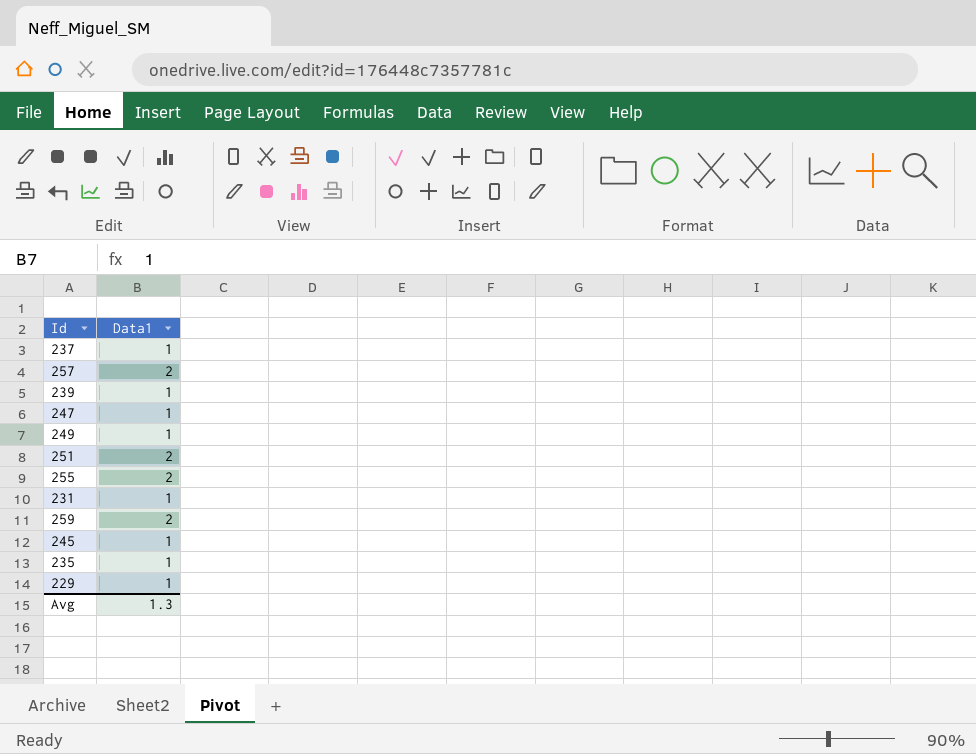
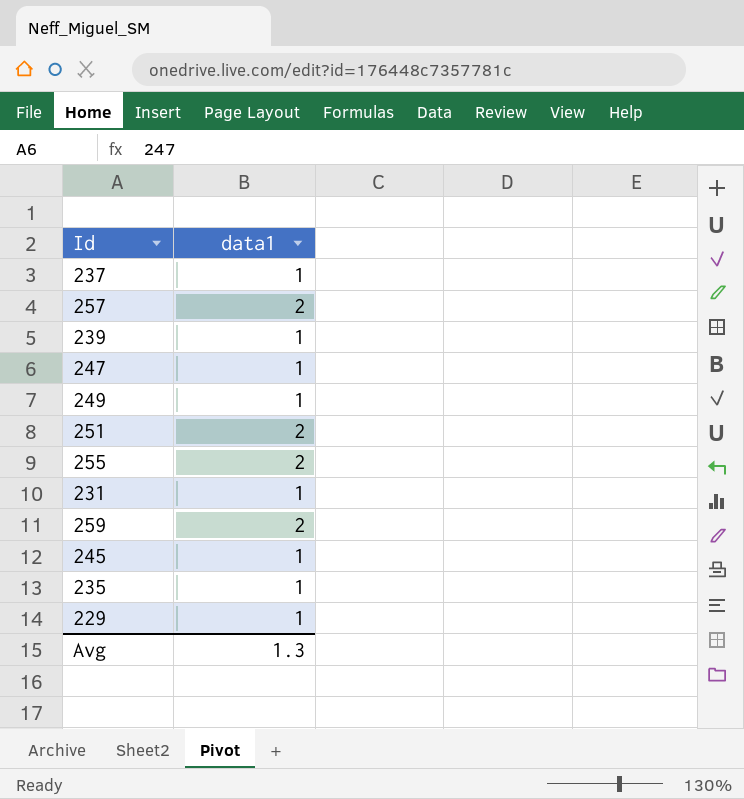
column name: Data1 -> data1

